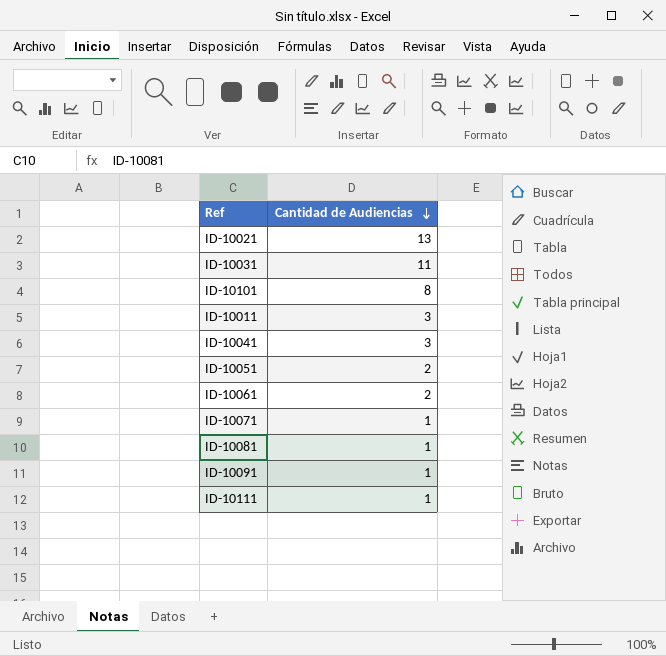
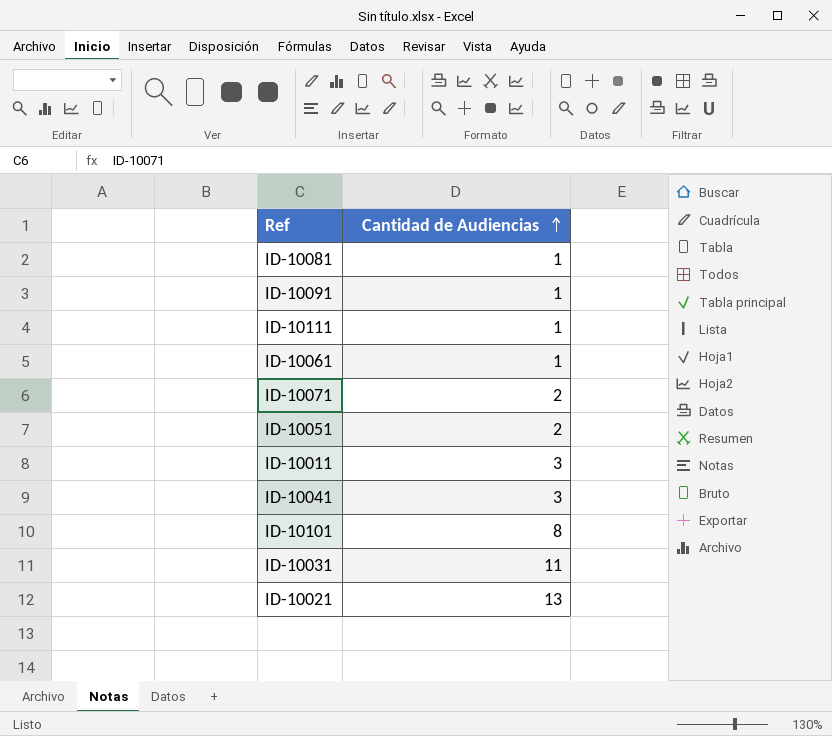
row order: Cantidad de Audiencias descending -> Cantidad de Audiencias ascending
ID-10061 | Cantidad de Audiencias: 2 -> 1
ID-10071 | Cantidad de Audiencias: 1 -> 2

